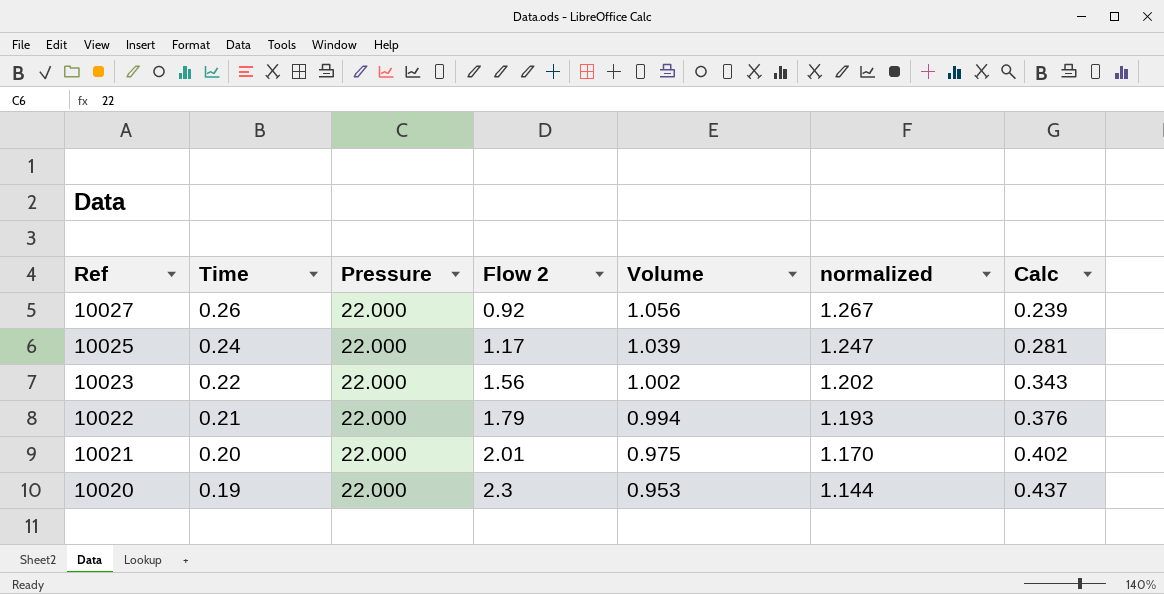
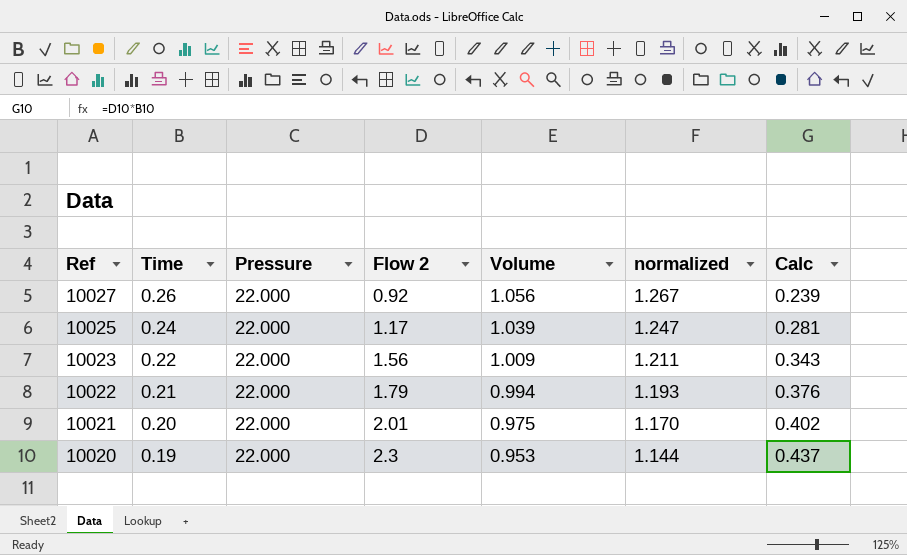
10023 | Volume: 1.002 -> 1.009
10023 | normalized: 1.202 -> 1.211

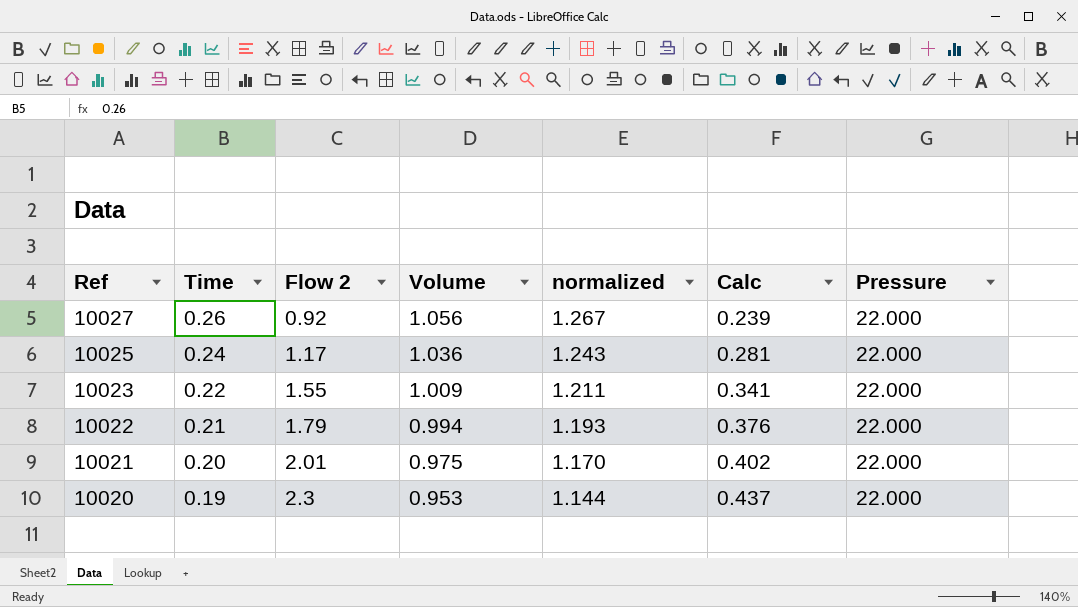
column Pressure | position: 3 -> 7
10025 | Volume: 1.039 -> 1.036
10025 | normalized: 1.247 -> 1.243
10023 | Flow 2: 1.56 -> 1.55
10023 | Calc: 0.343 -> 0.341

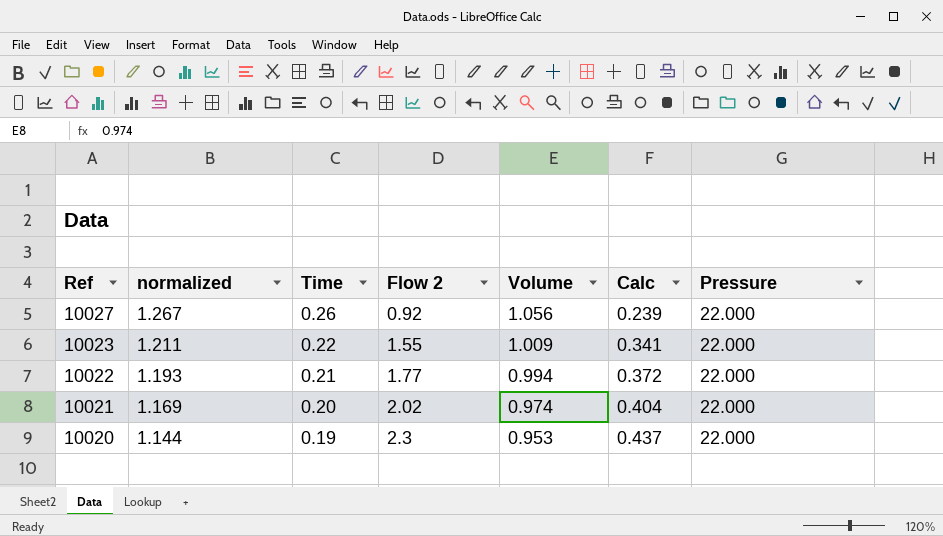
column normalized | position: 5 -> 2
row 10025: 0.24 | 1.17 | 1.036 | 1.243 | 0.281 | 22.000 -> none
10022 | Flow 2: 1.79 -> 1.77
10022 | Calc: 0.376 -> 0.372
10021 | normalized: 1.170 -> 1.169
10021 | Flow 2: 2.01 -> 2.02
10021 | Volume: 0.975 -> 0.974
10021 | Calc: 0.402 -> 0.404

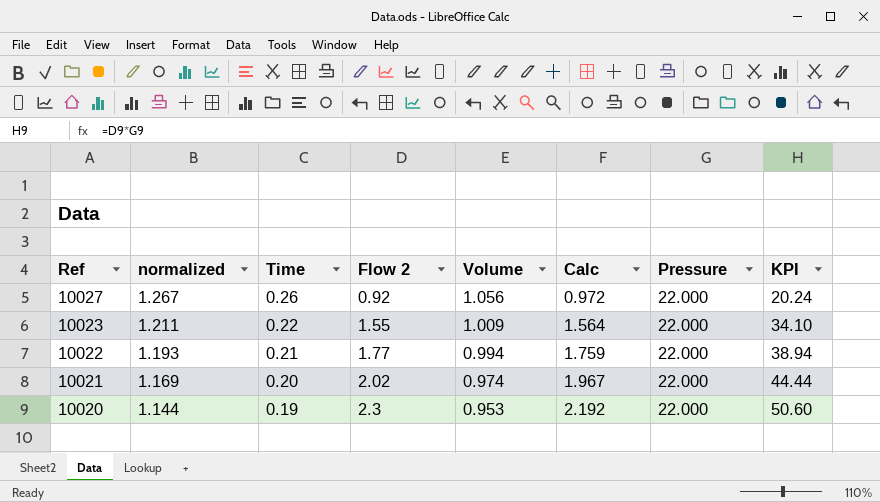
column Calc | formula: [Time] * [Flow 2] -> [Flow 2] * [Volume]
column KPI | formula: none -> [Flow 2] * [Pressure]

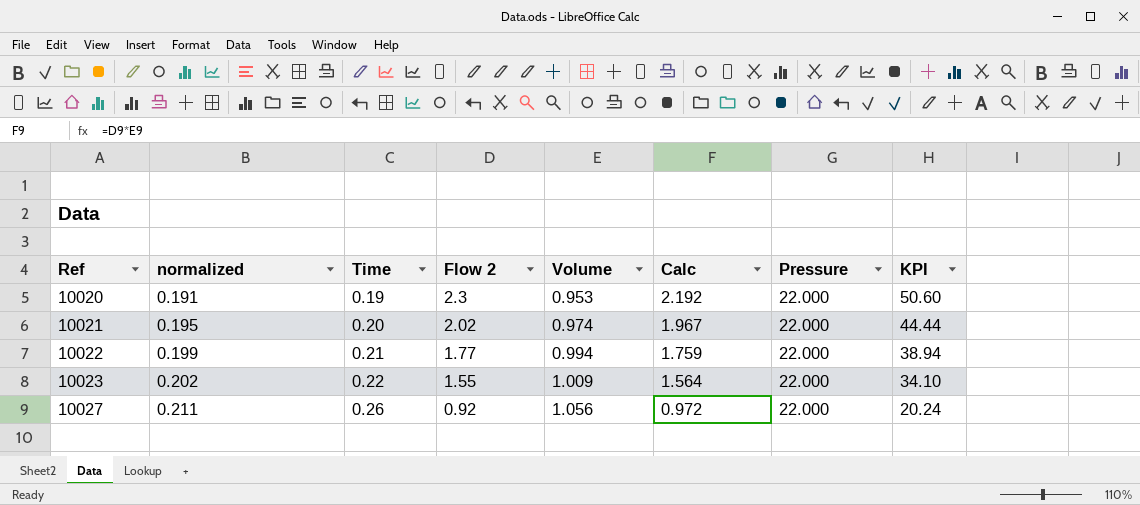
row order: Ref descending -> Ref ascending
column normalized | formula: [Volume] * 1.2 -> [Volume] * 0.2

